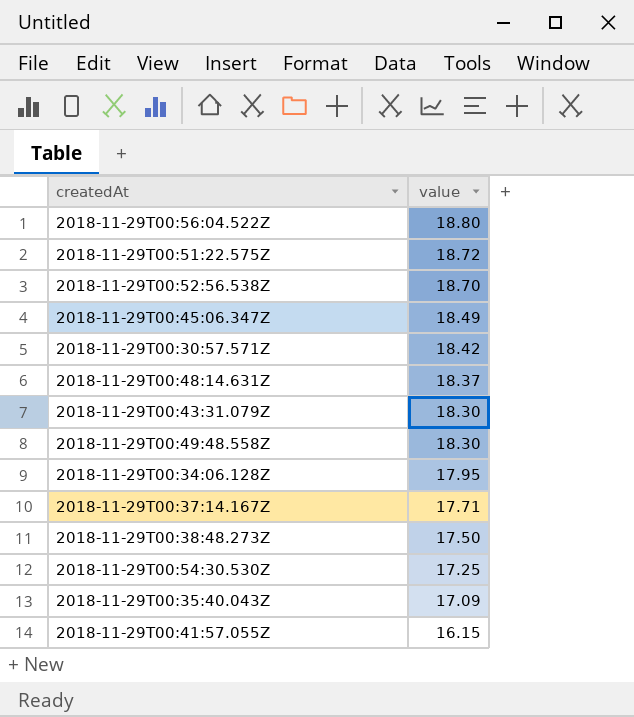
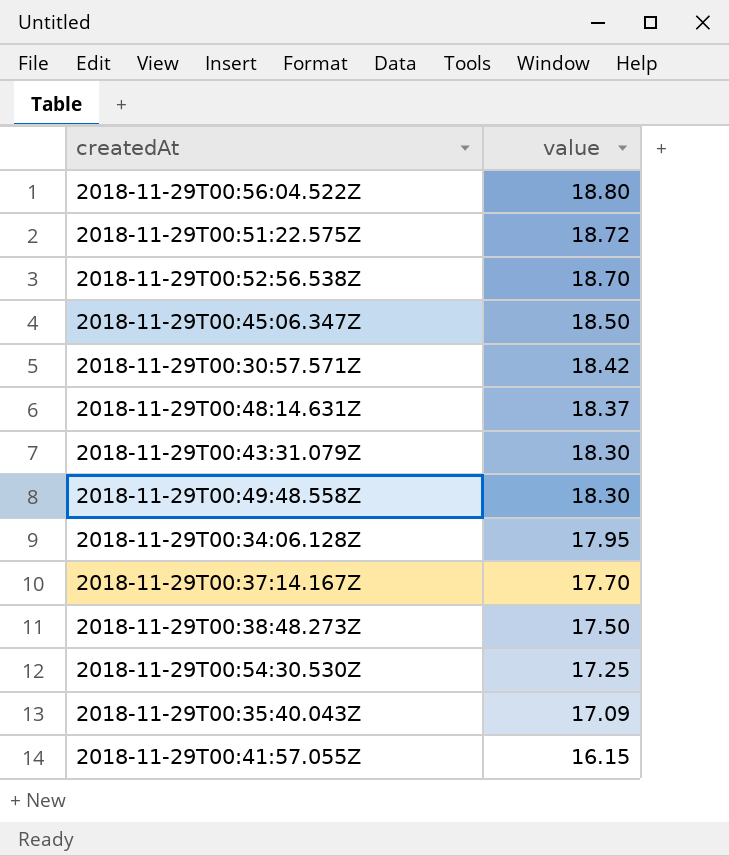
2018-11-29T00:45:06.347Z | value: 18.49 -> 18.50
2018-11-29T00:37:14.167Z | value: 17.71 -> 17.70

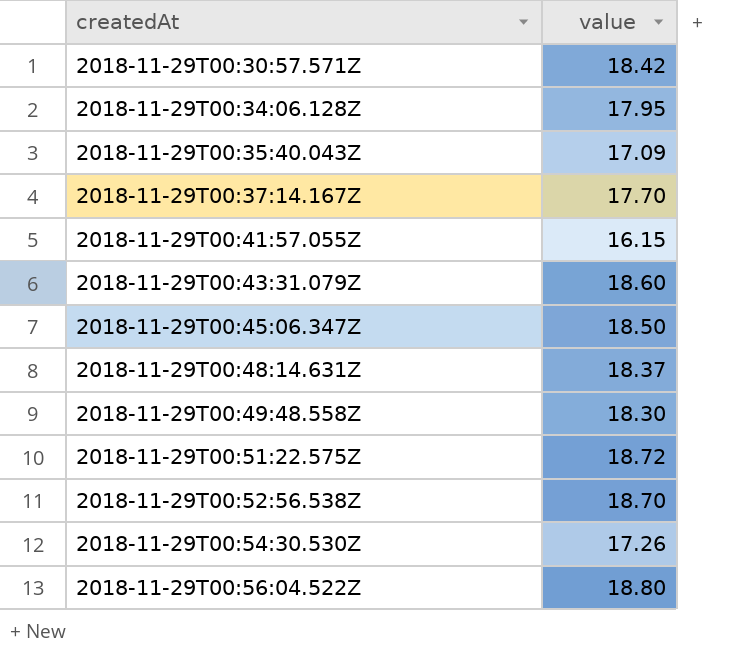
row order: value descending -> createdAt ascending
row 2018-11-29T00:38:48.273Z: 17.50 -> none
2018-11-29T00:43:31.079Z | value: 18.30 -> 18.60
2018-11-29T00:54:30.530Z | value: 17.25 -> 17.26

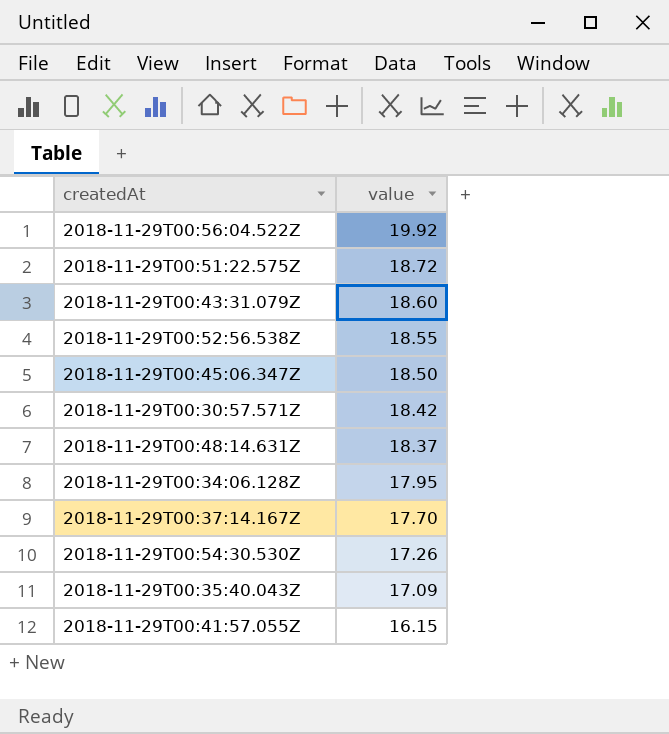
row order: createdAt ascending -> value descending
row 2018-11-29T00:49:48.558Z: 18.30 -> none
2018-11-29T00:56:04.522Z | value: 18.80 -> 19.92
2018-11-29T00:52:56.538Z | value: 18.70 -> 18.55

